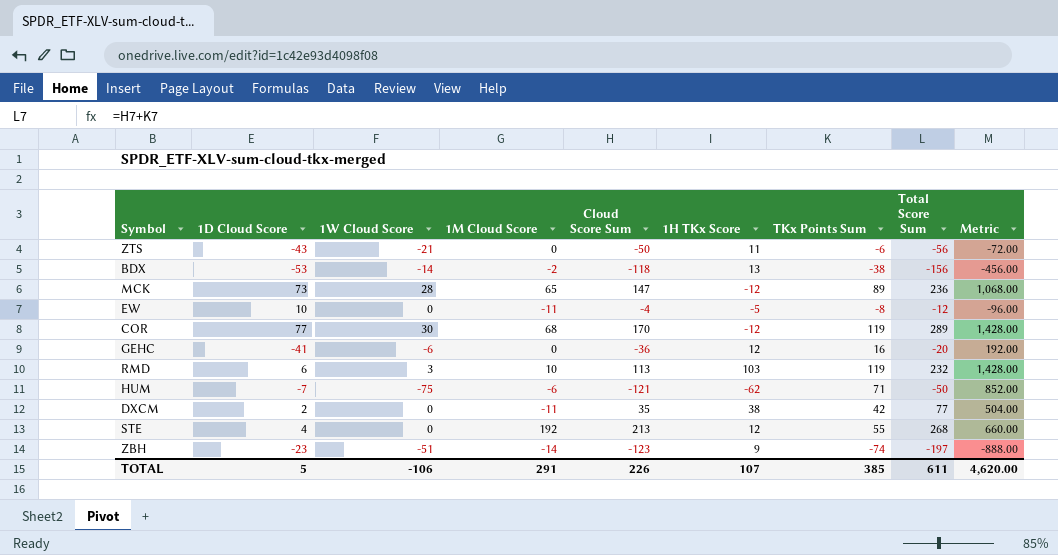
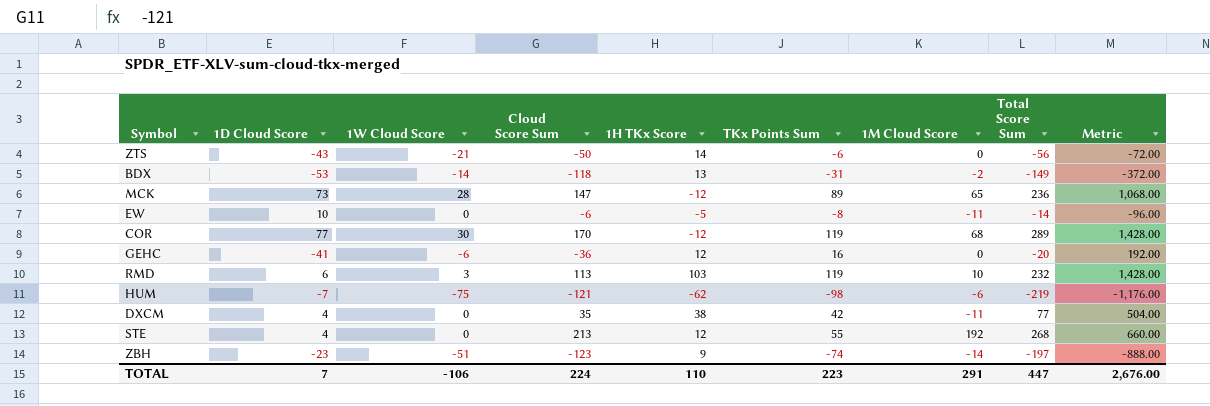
column 1M Cloud Score | position: 4 -> 7
ZTS | 1H TKx Score: 11 -> 14
BDX | TKx Points Sum: -38 -> -31
BDX | Total Score Sum: -156 -> -149
BDX | Metric: -456.00 -> -372.00
EW | Cloud Score Sum: -4 -> -6
EW | Total Score Sum: -12 -> -14
HUM | TKx Points Sum: 71 -> -98
HUM | Total Score Sum: -50 -> -219
HUM | Metric: 852.00 -> -1,176.00
DXCM | 1D Cloud Score: 2 -> 4
TOTAL | 1D Cloud Score: 5 -> 7
TOTAL | Cloud Score Sum: 226 -> 224
TOTAL | 1H TKx Score: 107 -> 110
TOTAL | TKx Points Sum: 385 -> 223
TOTAL | Total Score Sum: 611 -> 447
TOTAL | Metric: 4,620.00 -> 2,676.00

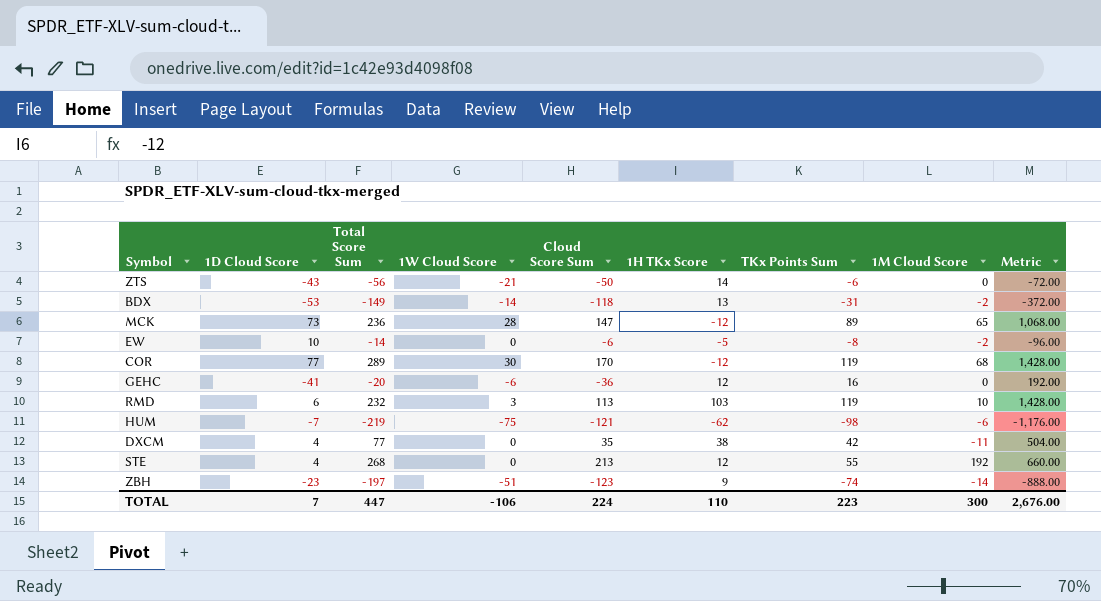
column Total Score Sum | position: 8 -> 3
EW | 1M Cloud Score: -11 -> -2
TOTAL | 1M Cloud Score: 291 -> 300

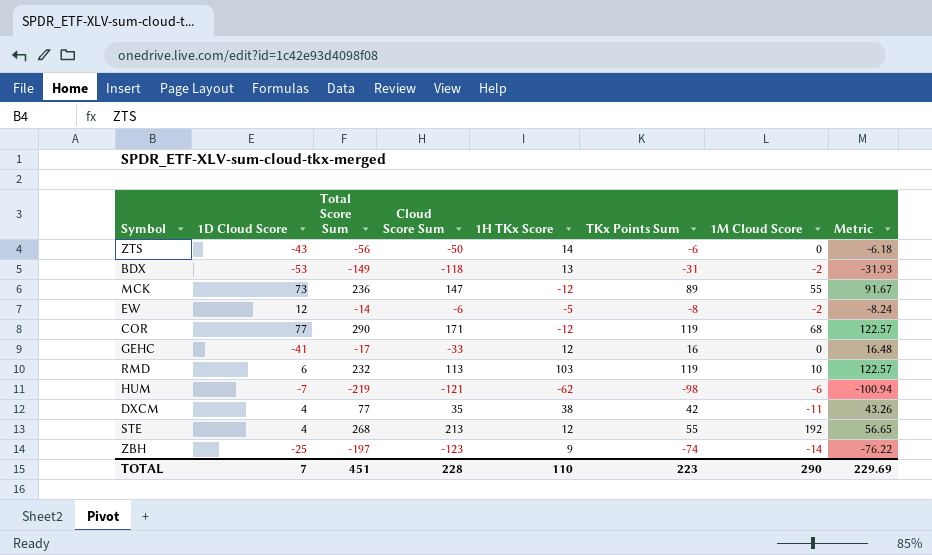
column 1W Cloud Score | position: 4 -> none
column Metric | formula: [TKx Points Sum] * 12 -> [TKx Points Sum] * 1.03
MCK | 1M Cloud Score: 65 -> 55
EW | 1D Cloud Score: 10 -> 12
COR | Total Score Sum: 289 -> 290
COR | Cloud Score Sum: 170 -> 171
GEHC | Total Score Sum: -20 -> -17
GEHC | Cloud Score Sum: -36 -> -33
ZBH | 1D Cloud Score: -23 -> -25
TOTAL | Total Score Sum: 447 -> 451
TOTAL | Cloud Score Sum: 224 -> 228
TOTAL | 1M Cloud Score: 300 -> 290
TOTAL | Metric: 2,676.00 -> 229.69

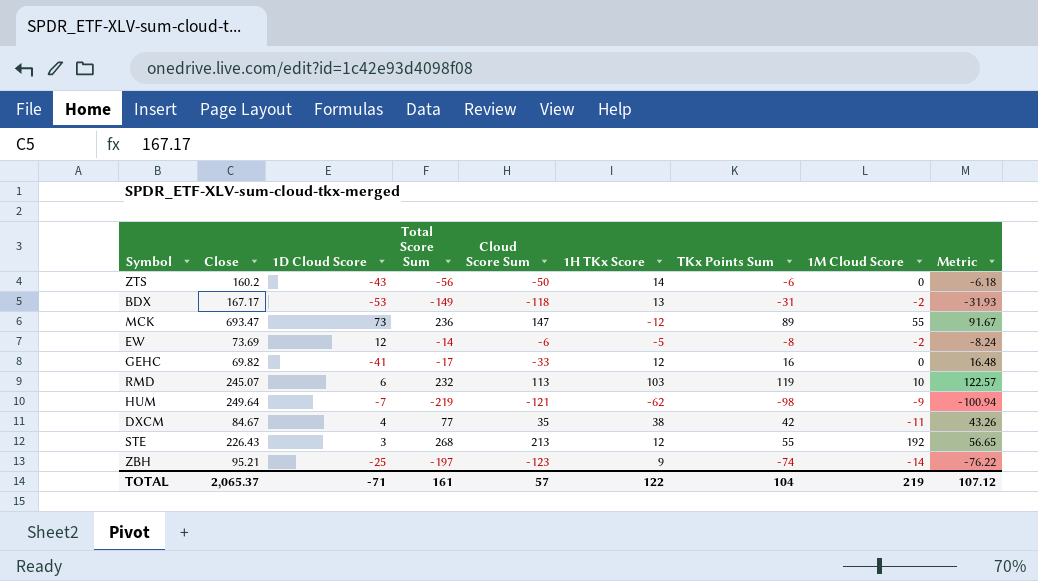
column Close | position: none -> 2
row COR: 77 | 290 | 171 | -12 | 119 | 68 | 122.57 -> none
HUM | 1M Cloud Score: -6 -> -9
STE | 1D Cloud Score: 4 -> 3
TOTAL | 1D Cloud Score: 7 -> -71
TOTAL | Total Score Sum: 451 -> 161
TOTAL | Cloud Score Sum: 228 -> 57
TOTAL | 1H TKx Score: 110 -> 122
TOTAL | TKx Points Sum: 223 -> 104
TOTAL | 1M Cloud Score: 290 -> 219
TOTAL | Metric: 229.69 -> 107.12

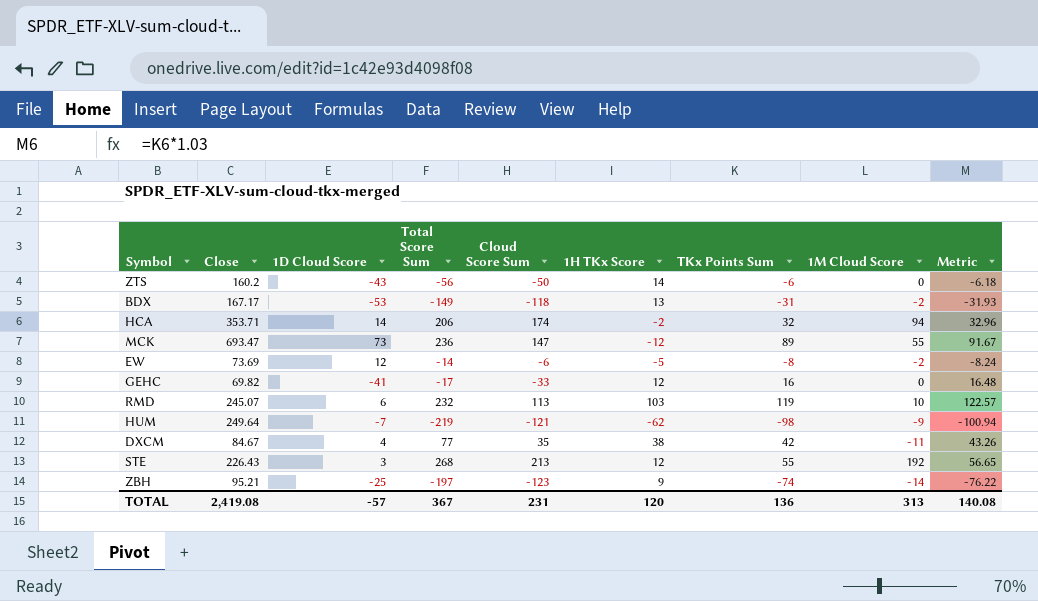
row HCA: none -> 353.71 | 14 | 206 | 174 | -2 | 32 | 94 | 32.96
TOTAL | Close: 2,065.37 -> 2,419.08
TOTAL | 1D Cloud Score: -71 -> -57
TOTAL | Total Score Sum: 161 -> 367
TOTAL | Cloud Score Sum: 57 -> 231
TOTAL | 1H TKx Score: 122 -> 120
TOTAL | TKx Points Sum: 104 -> 136
TOTAL | 1M Cloud Score: 219 -> 313
TOTAL | Metric: 107.12 -> 140.08

